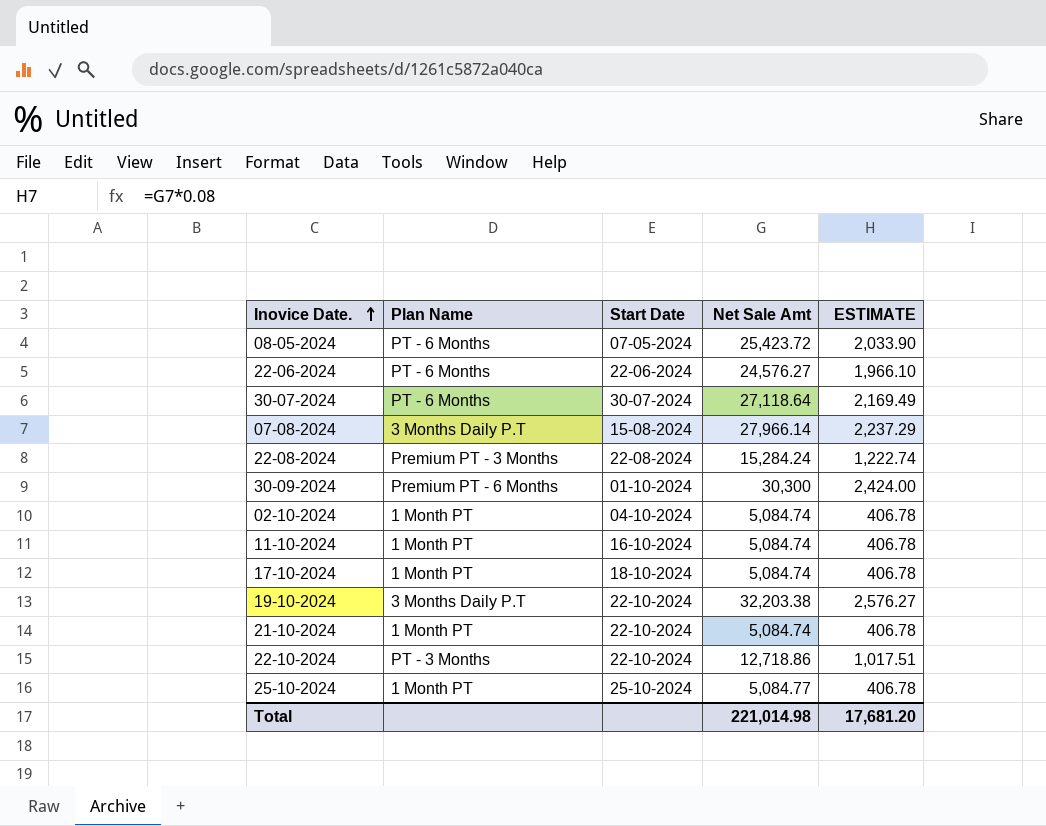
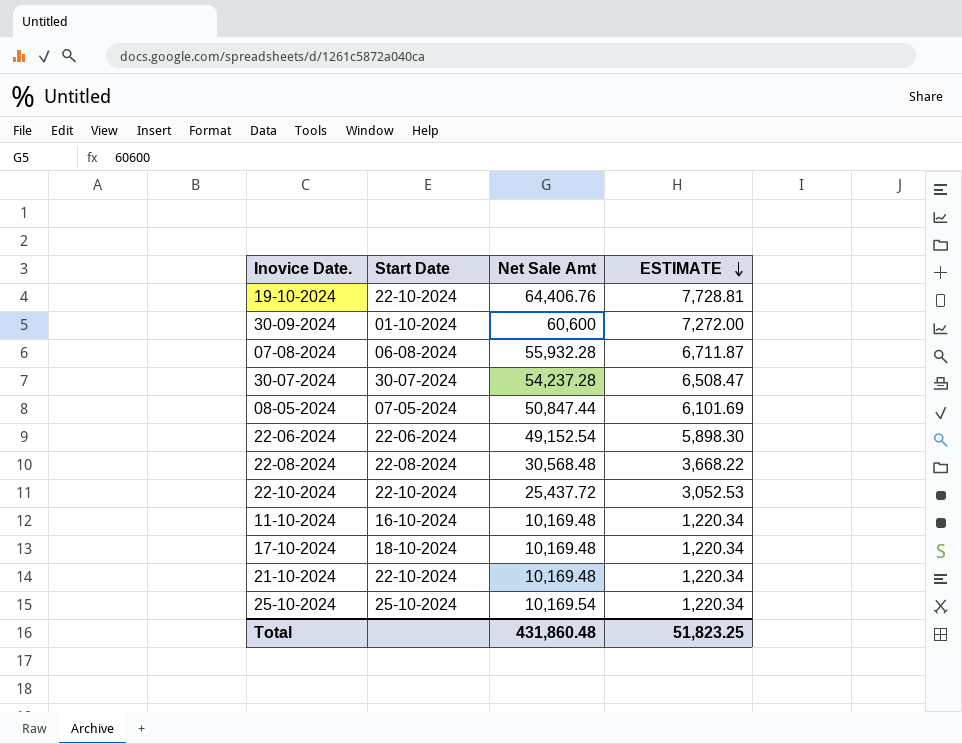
row order: Inovice Date. ascending -> ESTIMATE descending
column Plan Name | position: 2 -> none
column ESTIMATE | formula: [Net Sale Amt] * 0.08 -> [Net Sale Amt] * 0.12
row 02-10-2024: 1 Month PT | 04-10-2024 | 5,084.74 | 406.78 -> none
19-10-2024 | Net Sale Amt: 32,203.38 -> 64,406.76
30-09-2024 | Net Sale Amt: 30,300 -> 60,600
07-08-2024 | Start Date: 15-08-2024 -> 06-08-2024
07-08-2024 | Net Sale Amt: 27,966.14 -> 55,932.28
30-07-2024 | Net Sale Amt: 27,118.64 -> 54,237.28
08-05-2024 | Net Sale Amt: 25,423.72 -> 50,847.44
22-06-2024 | Net Sale Amt: 24,576.27 -> 49,152.54
22-08-2024 | Net Sale Amt: 15,284.24 -> 30,568.48
22-10-2024 | Net Sale Amt: 12,718.86 -> 25,437.72
11-10-2024 | Net Sale Amt: 5,084.74 -> 10,169.48
17-10-2024 | Net Sale Amt: 5,084.74 -> 10,169.48
21-10-2024 | Net Sale Amt: 5,084.74 -> 10,169.48
25-10-2024 | Net Sale Amt: 5,084.77 -> 10,169.54
Total | Net Sale Amt: 221,014.98 -> 431,860.48
Total | ESTIMATE: 17,681.20 -> 51,823.25

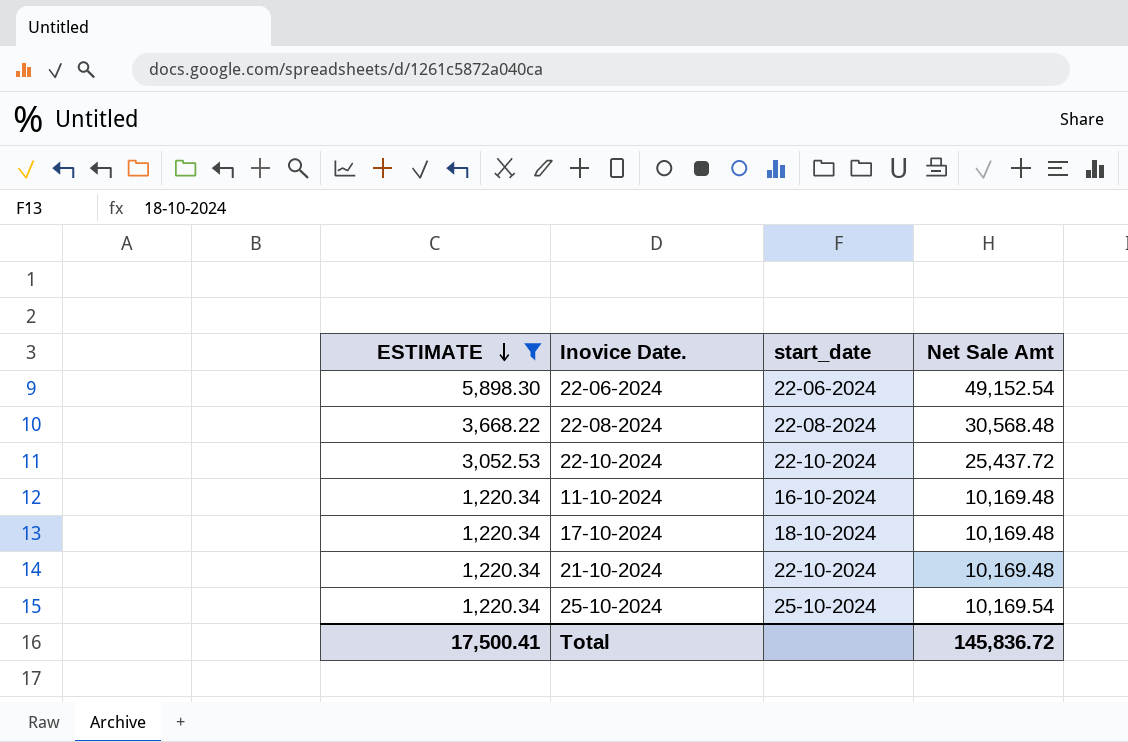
filter: none -> ESTIMATE <= 5,898.30
column ESTIMATE | position: 4 -> 1
column name: Start Date -> start_date
Total | ESTIMATE: 51,823.25 -> 17,500.41
Total | Net Sale Amt: 431,860.48 -> 145,836.72

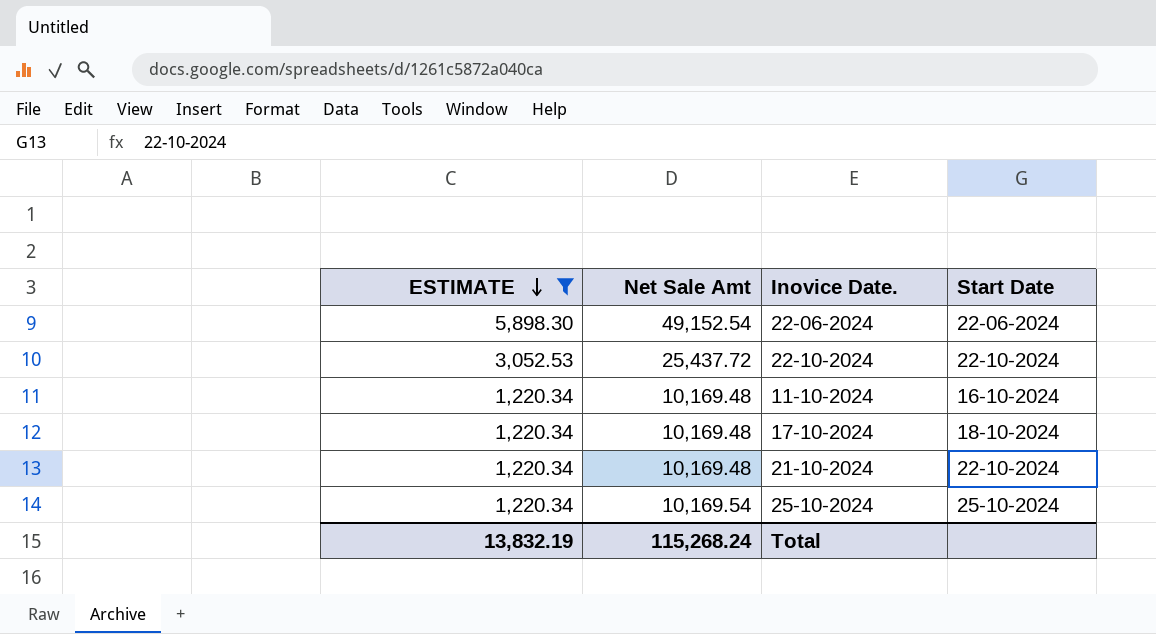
column Net Sale Amt | position: 4 -> 2
column name: start_date -> Start Date
row 22-08-2024: 3,668.22 | 22-08-2024 | 30,568.48 -> none
Total | ESTIMATE: 17,500.41 -> 13,832.19
Total | Net Sale Amt: 145,836.72 -> 115,268.24

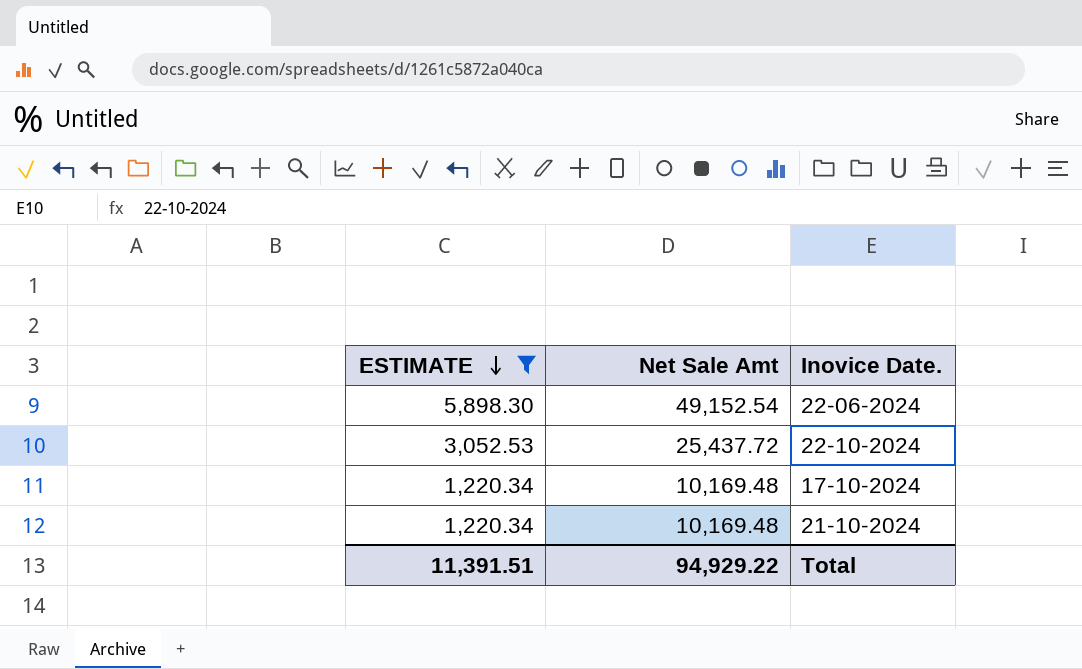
column Start Date | position: 4 -> none
row 11-10-2024: 1,220.34 | 10,169.48 | 16-10-2024 -> none
row 25-10-2024: 1,220.34 | 10,169.54 | 25-10-2024 -> none
Total | ESTIMATE: 13,832.19 -> 11,391.51
Total | Net Sale Amt: 115,268.24 -> 94,929.22

